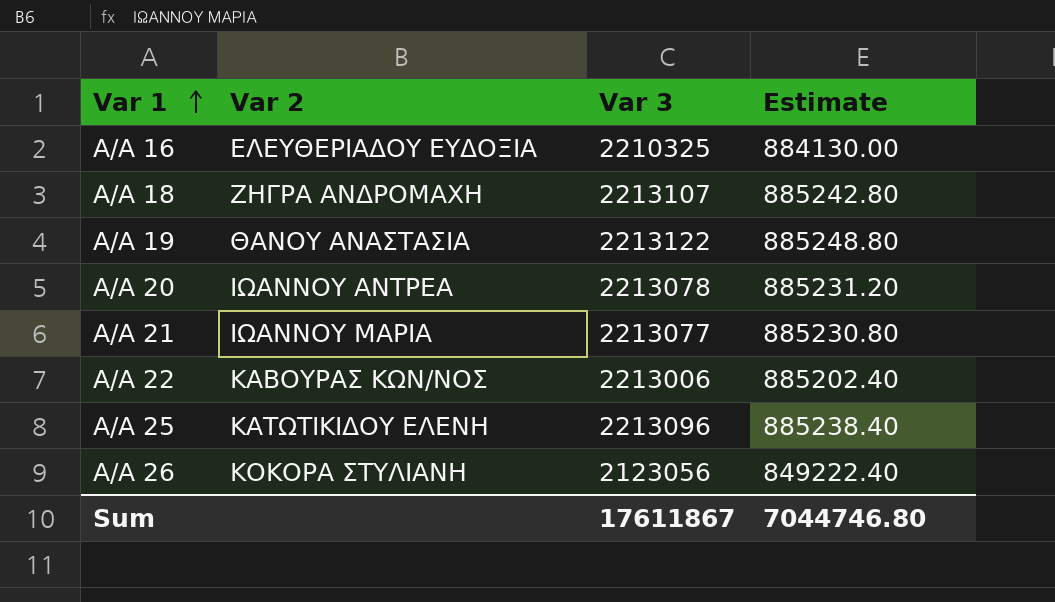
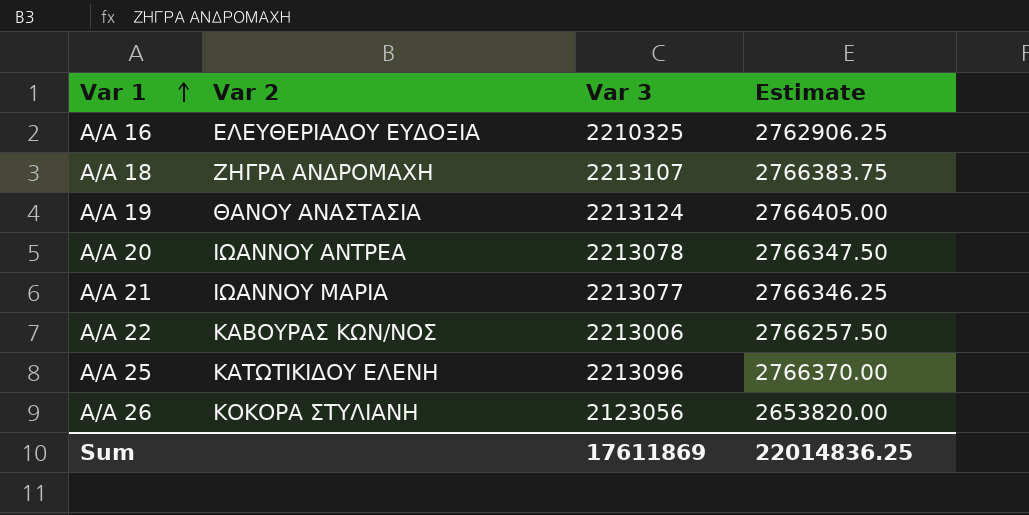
column Estimate | formula: [Var 3] * 0.4 -> [Var 3] * 1.25
Α/Α 19 | Var 3: 2213122 -> 2213124
Sum | Var 3: 17611867 -> 17611869
Sum | Estimate: 7044746.80 -> 22014836.25

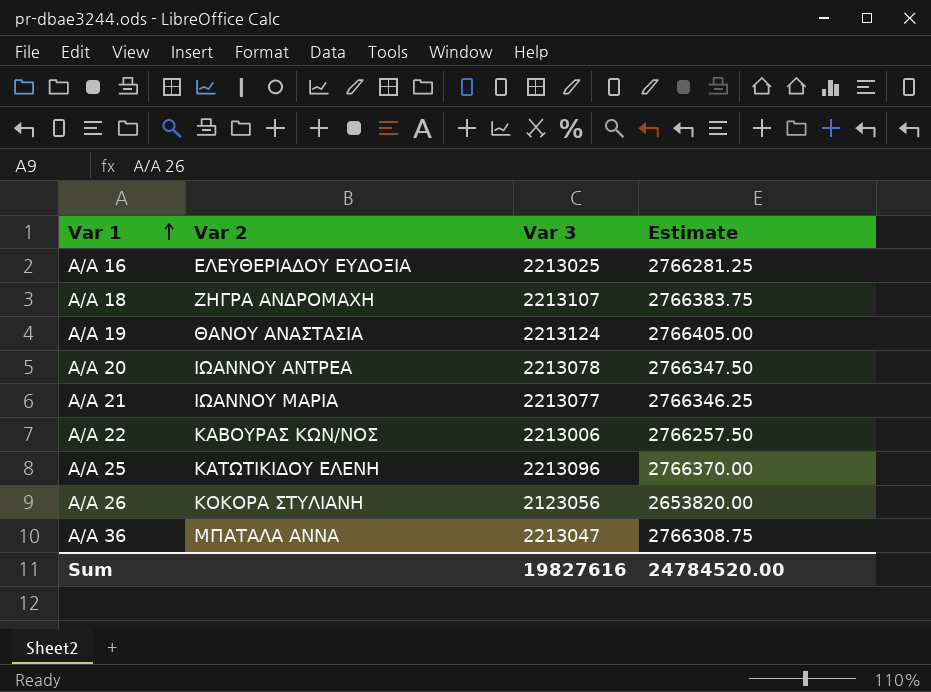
Α/Α 16 | Var 3: 2210325 -> 2213025
Α/Α 16 | Estimate: 2762906.25 -> 2766281.25
row Α/Α 36: none -> ΜΠΑΤΑΛΑ ΑΝΝΑ | 2213047 | 2766308.75
Sum | Var 3: 17611869 -> 19827616
Sum | Estimate: 22014836.25 -> 24784520.00

